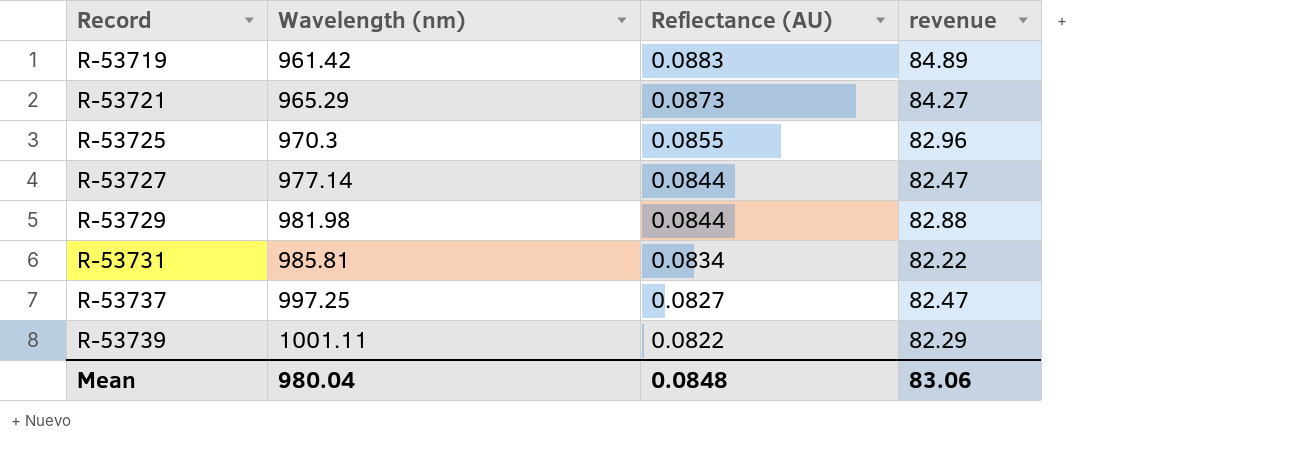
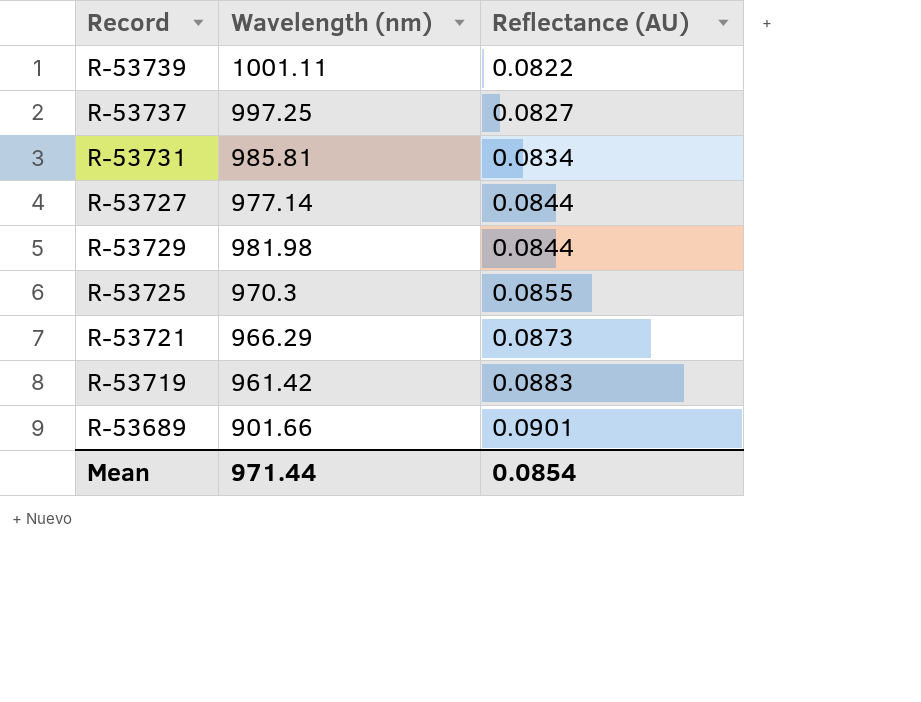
row order: Record ascending -> Reflectance (AU) ascending
column revenue | formula: [Wavelength (nm)] * [Reflectance (AU)] -> none
R-53721 | Wavelength (nm): 965.29 -> 966.29
row R-53689: none -> 901.66 | 0.0901
Mean | Wavelength (nm): 980.04 -> 971.44
Mean | Reflectance (AU): 0.0848 -> 0.0854

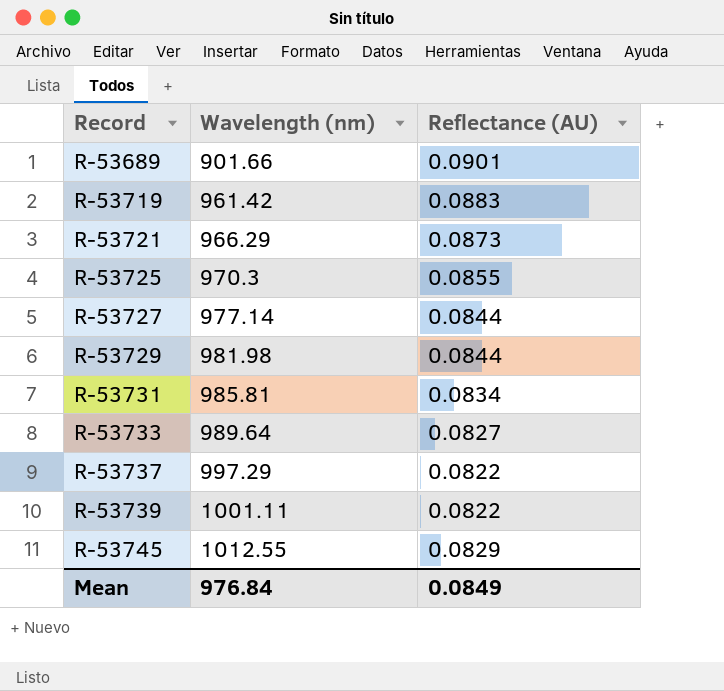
row order: Reflectance (AU) ascending -> Record ascending
row R-53733: none -> 989.64 | 0.0827
R-53737 | Wavelength (nm): 997.25 -> 997.29
R-53737 | Reflectance (AU): 0.0827 -> 0.0822
row R-53745: none -> 1012.55 | 0.0829
Mean | Wavelength (nm): 971.44 -> 976.84
Mean | Reflectance (AU): 0.0854 -> 0.0849

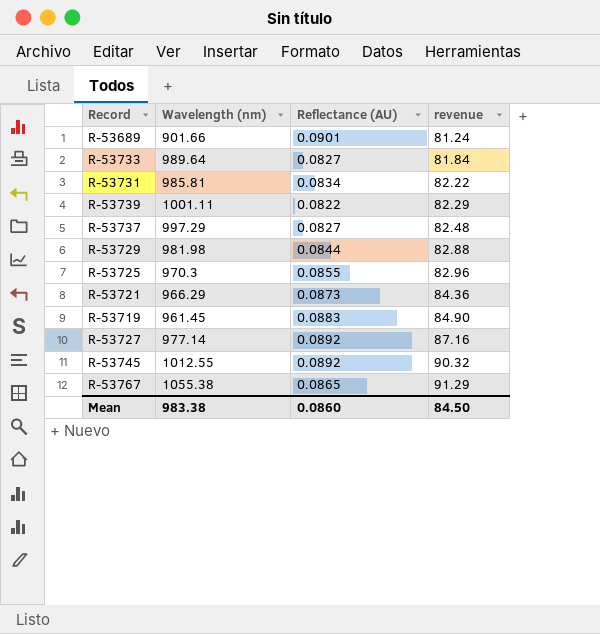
row order: Record ascending -> revenue ascending
column revenue | formula: none -> [Wavelength (nm)] * [Reflectance (AU)]
R-53737 | Reflectance (AU): 0.0822 -> 0.0827
R-53719 | Wavelength (nm): 961.42 -> 961.45
R-53727 | Reflectance (AU): 0.0844 -> 0.0892
R-53745 | Reflectance (AU): 0.0829 -> 0.0892
row R-53767: none -> 1055.38 | 0.0865 | 91.29
Mean | Wavelength (nm): 976.84 -> 983.38
Mean | Reflectance (AU): 0.0849 -> 0.0860

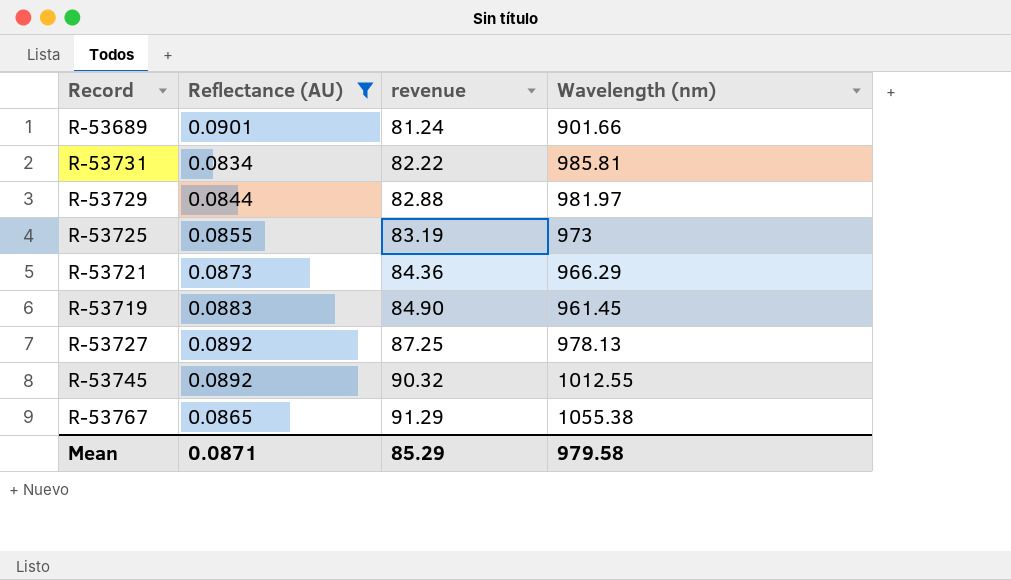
filter: none -> Reflectance (AU) >= 0.0834
column Wavelength (nm) | position: 2 -> 4
R-53729 | Wavelength (nm): 981.98 -> 981.97
R-53725 | revenue: 82.96 -> 83.19
R-53725 | Wavelength (nm): 970.3 -> 973
R-53727 | revenue: 87.16 -> 87.25
R-53727 | Wavelength (nm): 977.14 -> 978.13
Mean | Reflectance (AU): 0.0860 -> 0.0871
Mean | revenue: 84.50 -> 85.29
Mean | Wavelength (nm): 983.38 -> 979.58

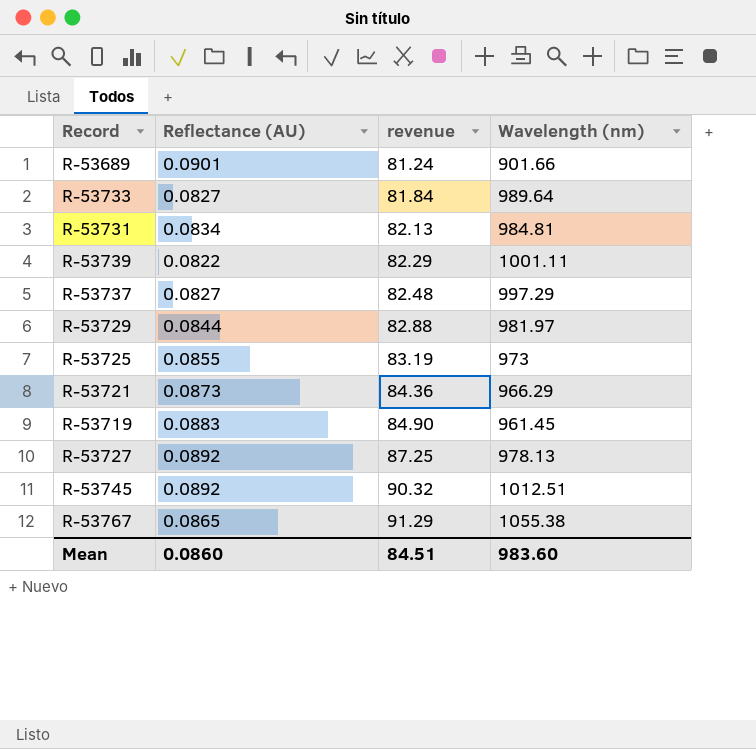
filter: Reflectance (AU) >= 0.0834 -> none
R-53731 | revenue: 82.22 -> 82.13
R-53731 | Wavelength (nm): 985.81 -> 984.81
R-53745 | Wavelength (nm): 1012.55 -> 1012.51
Mean | Reflectance (AU): 0.0871 -> 0.0860
Mean | revenue: 85.29 -> 84.51
Mean | Wavelength (nm): 979.58 -> 983.60

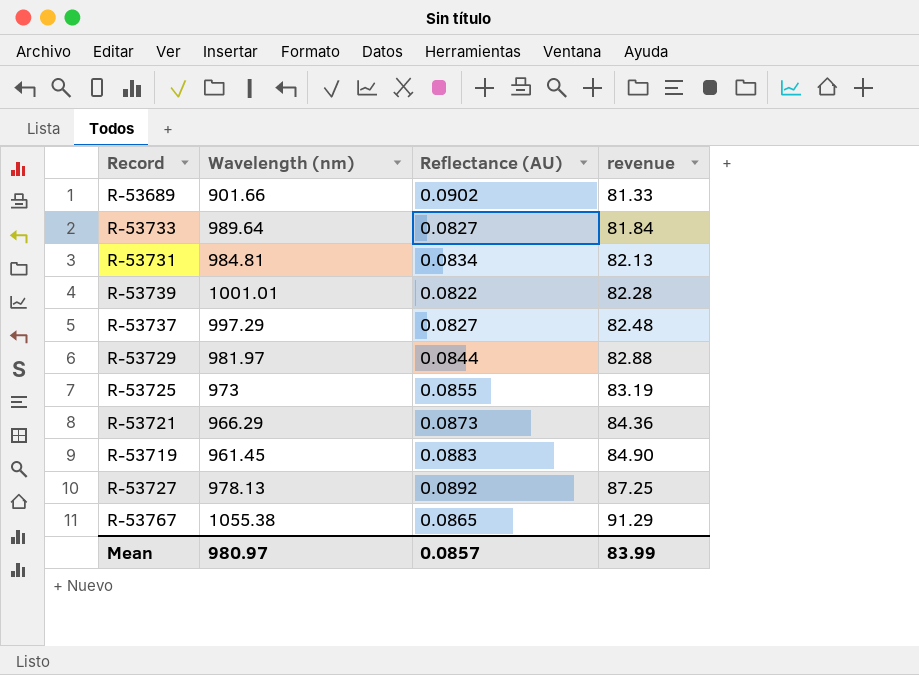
column Wavelength (nm) | position: 4 -> 2
row R-53745: 0.0892 | 90.32 | 1012.51 -> none
R-53689 | Reflectance (AU): 0.0901 -> 0.0902
R-53689 | revenue: 81.24 -> 81.33
R-53739 | Wavelength (nm): 1001.11 -> 1001.01
R-53739 | revenue: 82.29 -> 82.28
Mean | Wavelength (nm): 983.60 -> 980.97
Mean | Reflectance (AU): 0.0860 -> 0.0857
Mean | revenue: 84.51 -> 83.99

